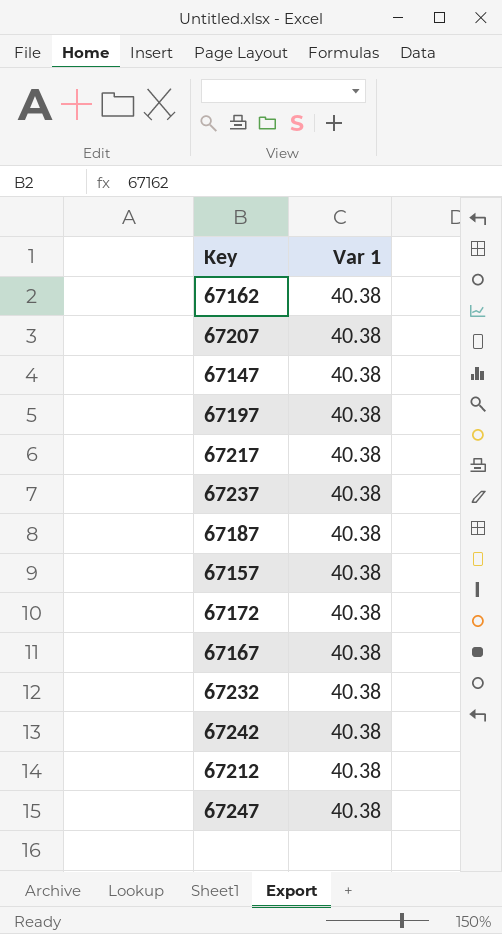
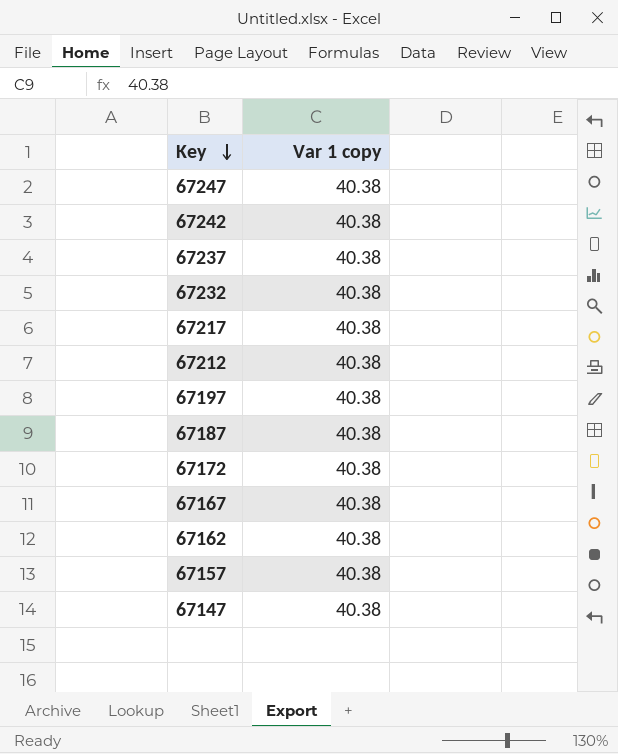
row order: none -> Key descending
column name: Var 1 -> Var 1 copy
row 67207: 40.38 -> none

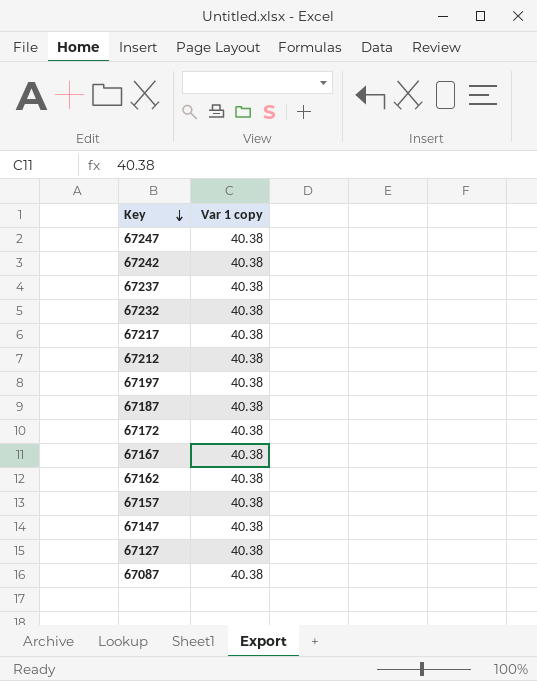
row 67127: none -> 40.38
row 67087: none -> 40.38

